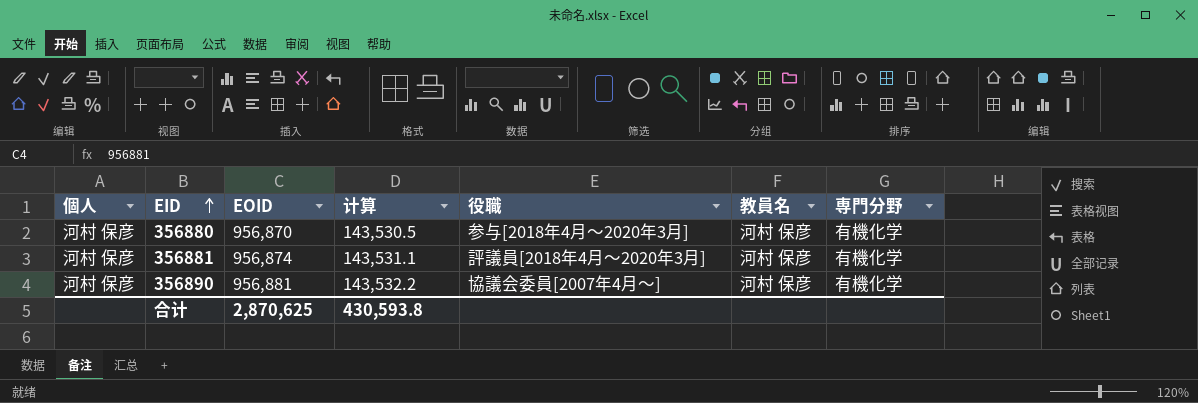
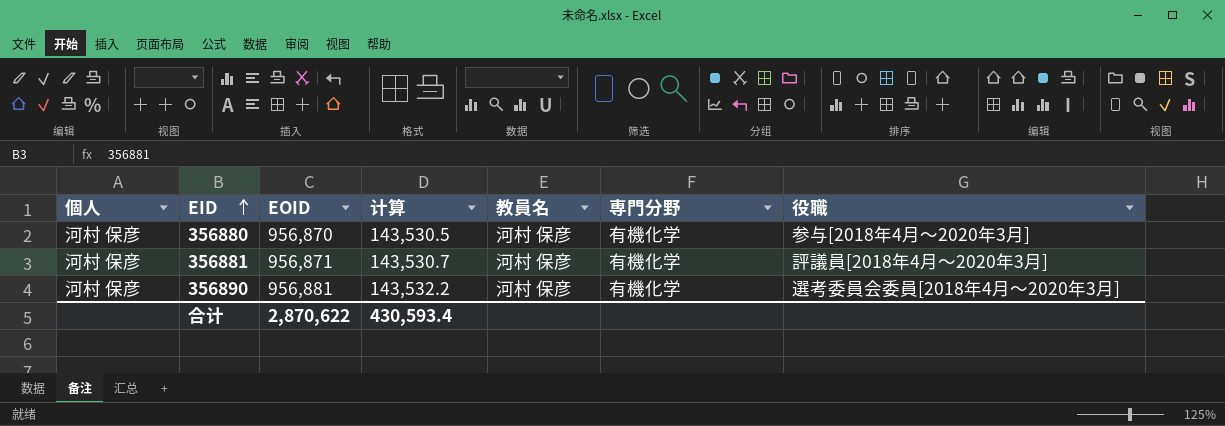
column 役職 | position: 5 -> 7
356881 | EOID: 956,874 -> 956,871
356881 | 计算: 143,531.1 -> 143,530.7
356890 | 役職: 協議会委員[2007年4月〜] -> 選考委員会委員[2018年4月〜2020年3月]
合计 | EOID: 2,870,625 -> 2,870,622
合计 | 计算: 430,593.8 -> 430,593.4

